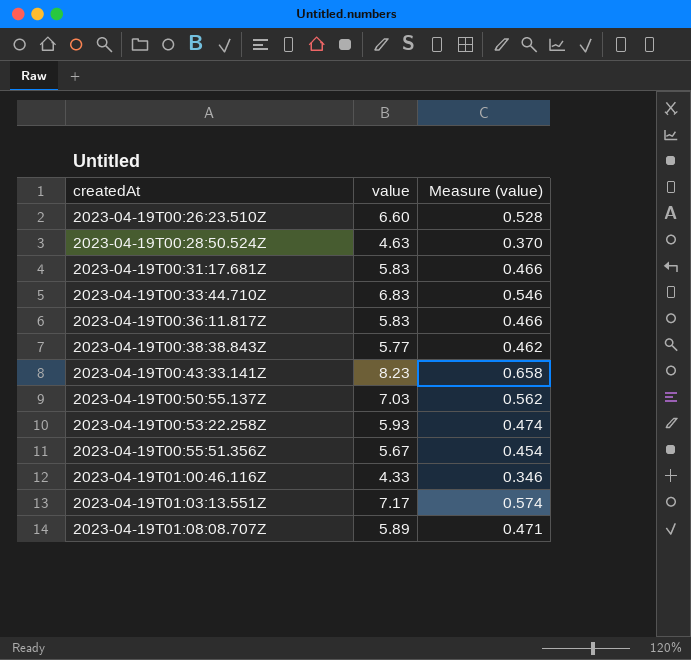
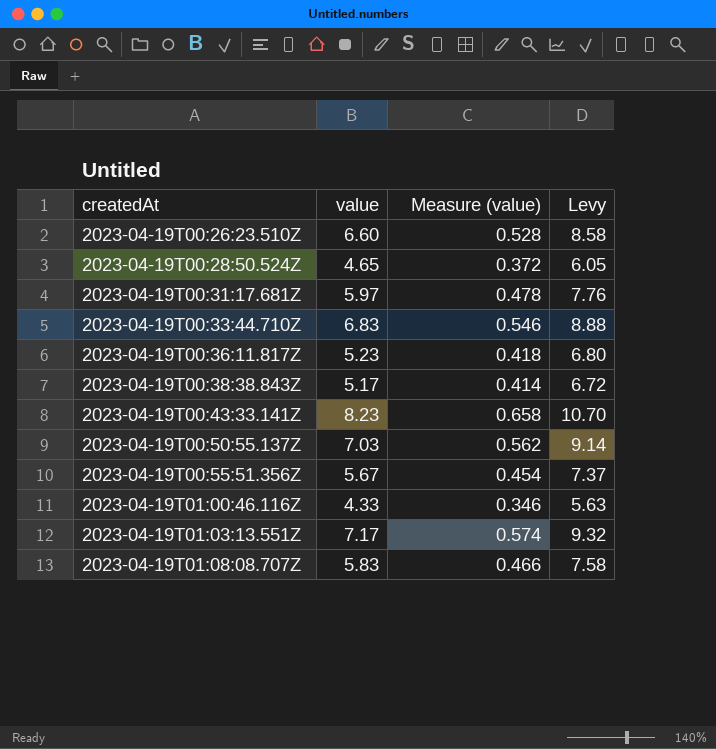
column Levy | formula: none -> [value] * 1.3
row 2023-04-19T00:53:22.258Z: 5.93 | 0.474 -> none
2023-04-19T00:28:50.524Z | value: 4.63 -> 4.65
2023-04-19T00:28:50.524Z | Measure (value): 0.370 -> 0.372
2023-04-19T00:31:17.681Z | value: 5.83 -> 5.97
2023-04-19T00:31:17.681Z | Measure (value): 0.466 -> 0.478
2023-04-19T00:36:11.817Z | value: 5.83 -> 5.23
2023-04-19T00:36:11.817Z | Measure (value): 0.466 -> 0.418
2023-04-19T00:38:38.843Z | value: 5.77 -> 5.17
2023-04-19T00:38:38.843Z | Measure (value): 0.462 -> 0.414
2023-04-19T01:08:08.707Z | value: 5.89 -> 5.83
2023-04-19T01:08:08.707Z | Measure (value): 0.471 -> 0.466

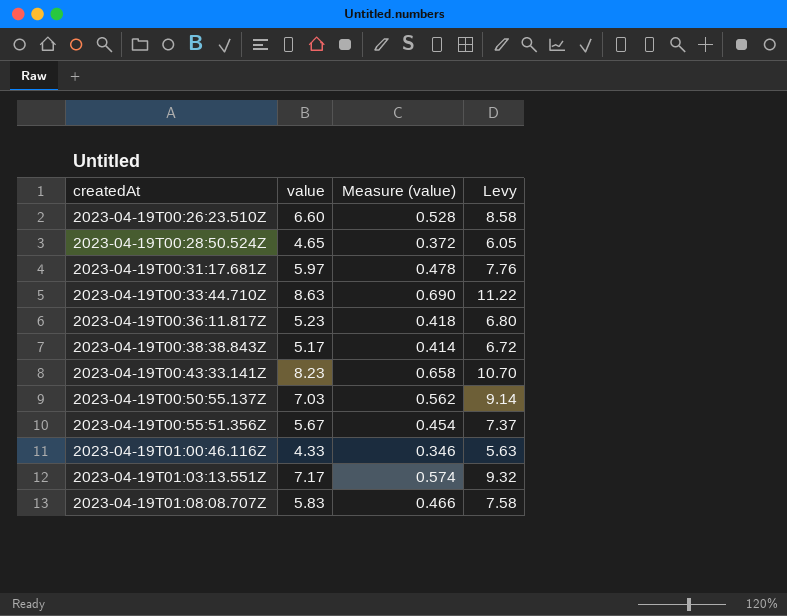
2023-04-19T00:33:44.710Z | value: 6.83 -> 8.63
2023-04-19T00:33:44.710Z | Measure (value): 0.546 -> 0.690
2023-04-19T00:33:44.710Z | Levy: 8.88 -> 11.22

